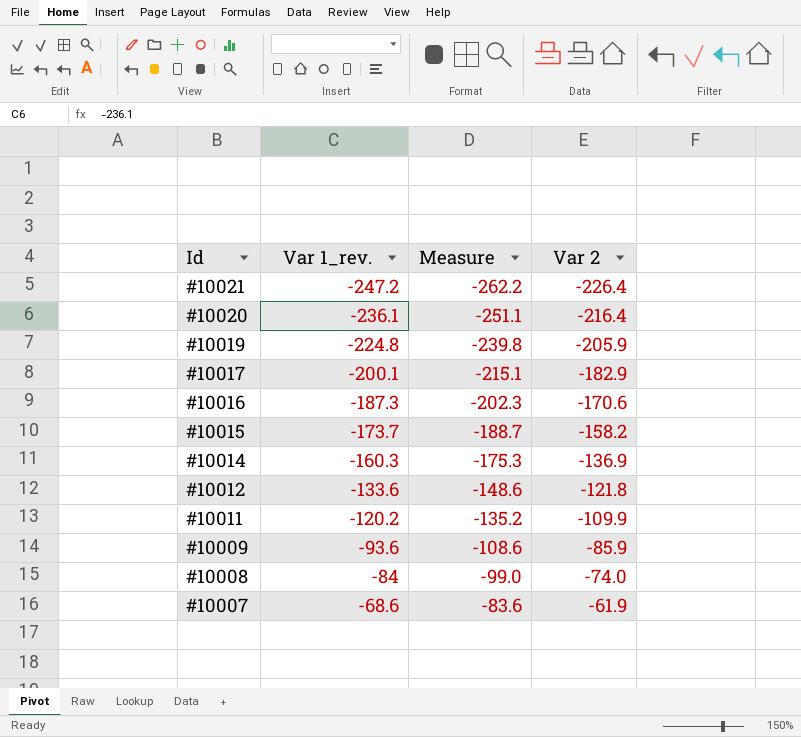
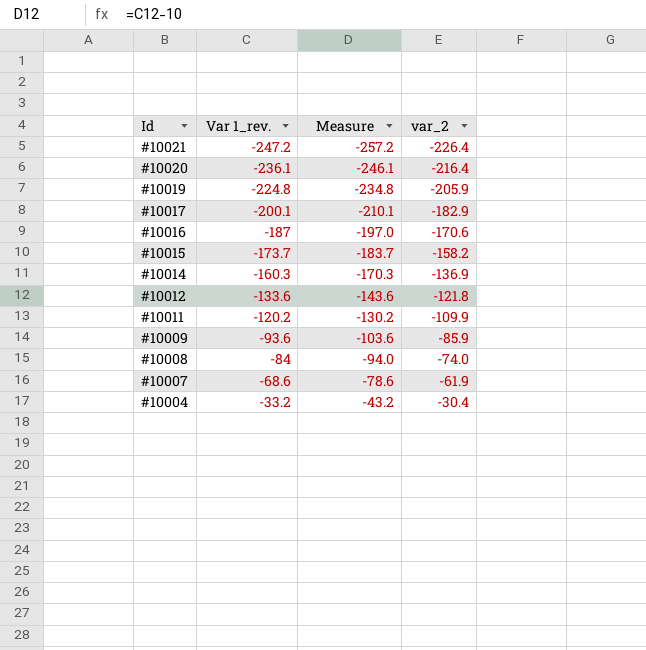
column Measure | formula: [Var 1_rev.] - 15 -> [Var 1_rev.] - 10
column name: Var 2 -> var_2
#10016 | Var 1_rev.: -187.3 -> -187
row #10004: none -> -33.2 | -43.2 | -30.4

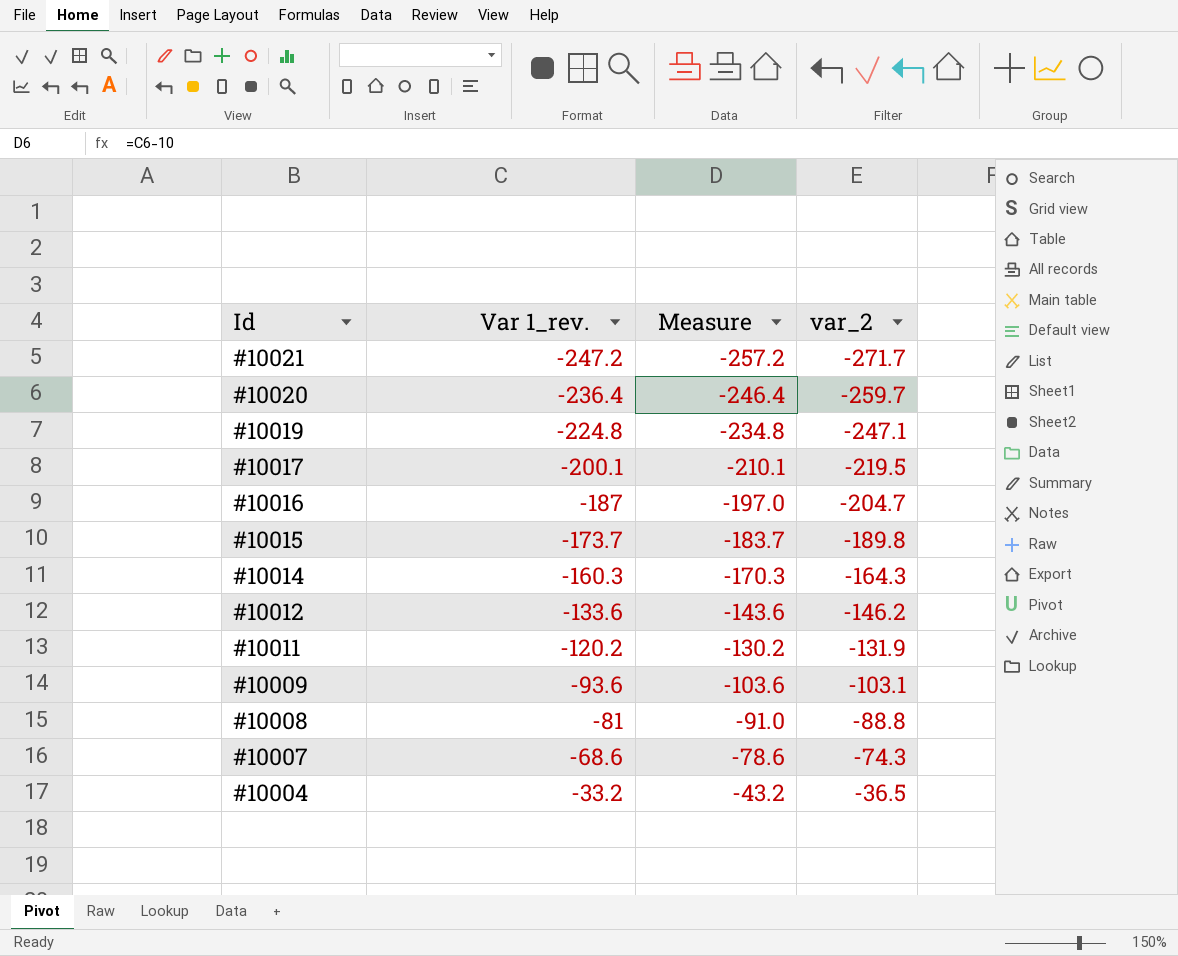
#10021 | var_2: -226.4 -> -271.7
#10020 | Var 1_rev.: -236.1 -> -236.4
#10020 | Measure: -246.1 -> -246.4
#10020 | var_2: -216.4 -> -259.7
#10019 | var_2: -205.9 -> -247.1
#10017 | var_2: -182.9 -> -219.5
#10016 | var_2: -170.6 -> -204.7
#10015 | var_2: -158.2 -> -189.8
#10014 | var_2: -136.9 -> -164.3
#10012 | var_2: -121.8 -> -146.2
#10011 | var_2: -109.9 -> -131.9
#10009 | var_2: -85.9 -> -103.1
#10008 | Var 1_rev.: -84 -> -81
#10008 | Measure: -94.0 -> -91.0
#10008 | var_2: -74.0 -> -88.8
#10007 | var_2: -61.9 -> -74.3
#10004 | var_2: -30.4 -> -36.5

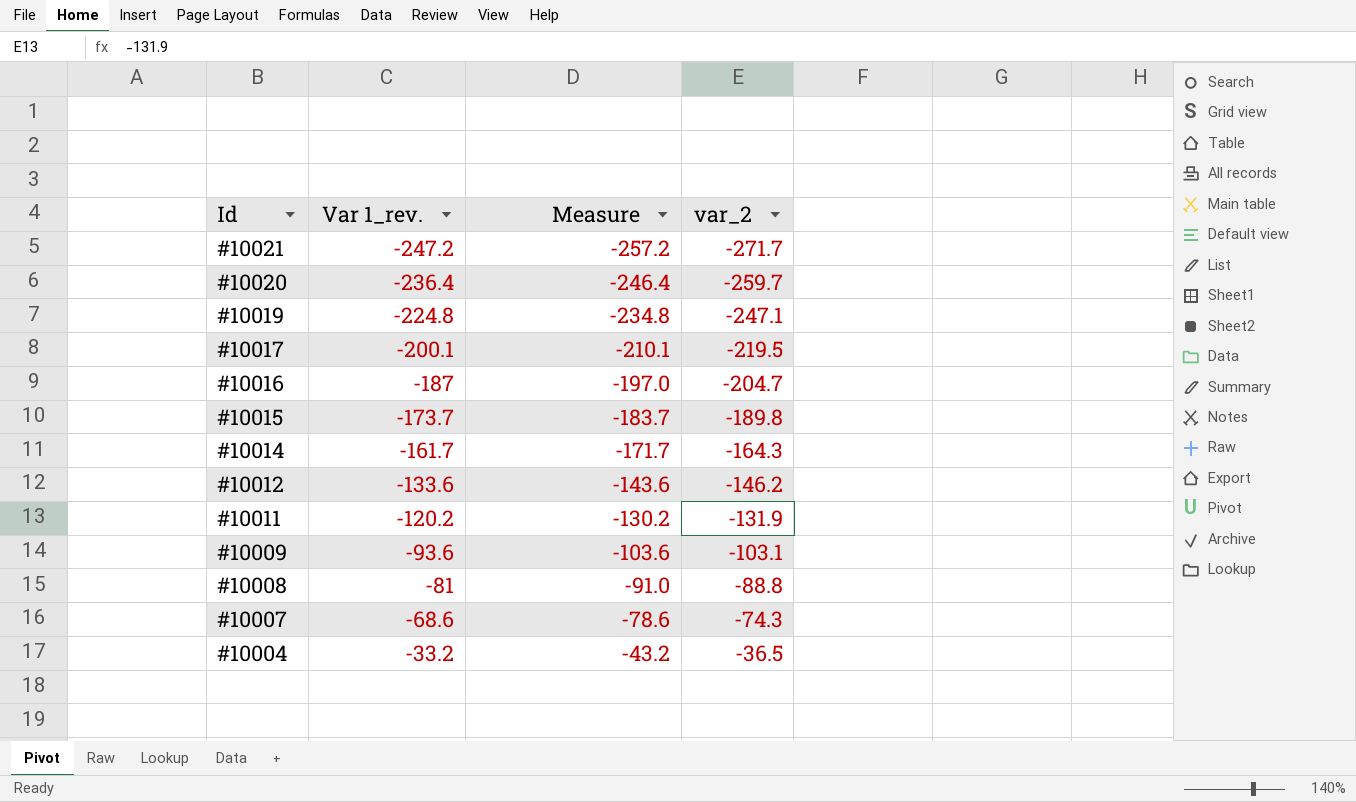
#10014 | Var 1_rev.: -160.3 -> -161.7
#10014 | Measure: -170.3 -> -171.7

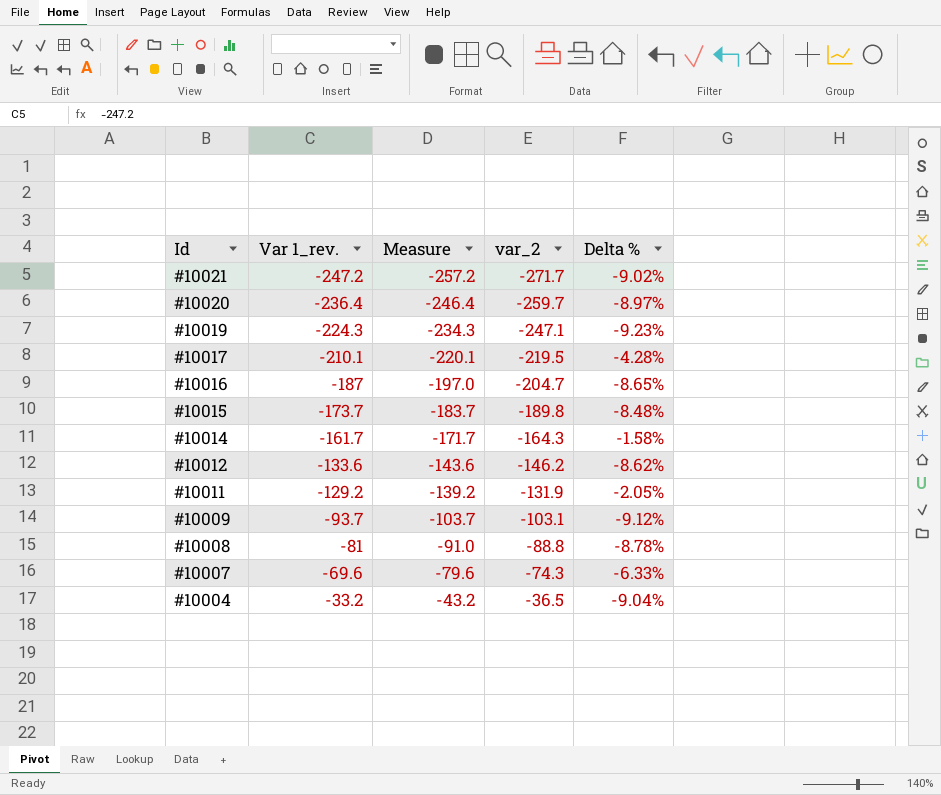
column Delta % | formula: none -> ([Var 1_rev.] - [var_2]) / [var_2]
#10019 | Var 1_rev.: -224.8 -> -224.3
#10019 | Measure: -234.8 -> -234.3
#10017 | Var 1_rev.: -200.1 -> -210.1
#10017 | Measure: -210.1 -> -220.1
#10011 | Var 1_rev.: -120.2 -> -129.2
#10011 | Measure: -130.2 -> -139.2
#10009 | Var 1_rev.: -93.6 -> -93.7
#10009 | Measure: -103.6 -> -103.7
#10007 | Var 1_rev.: -68.6 -> -69.6
#10007 | Measure: -78.6 -> -79.6

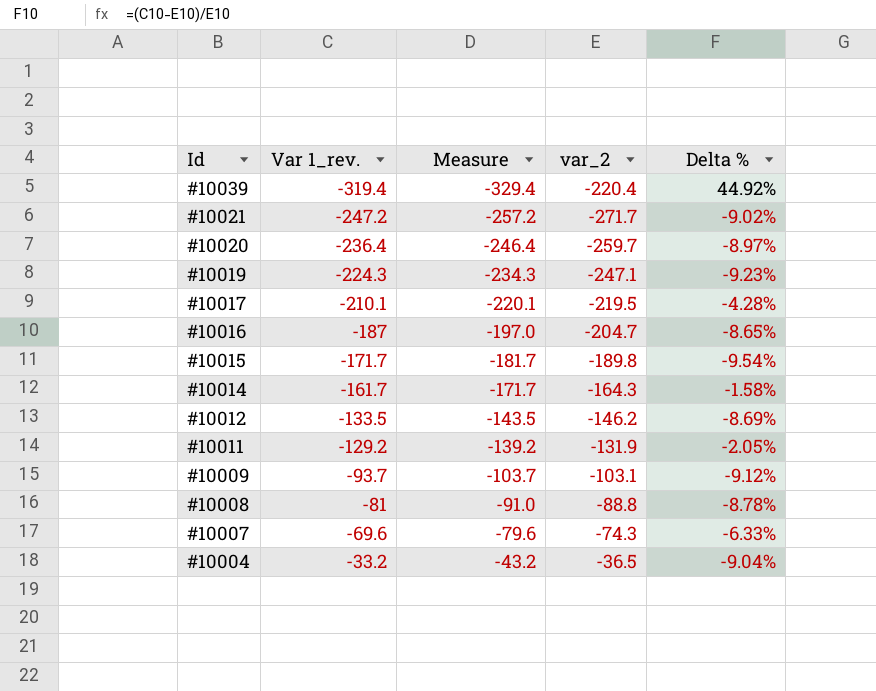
row #10039: none -> -319.4 | -329.4 | -220.4 | 44.92%
#10015 | Var 1_rev.: -173.7 -> -171.7
#10015 | Measure: -183.7 -> -181.7
#10015 | Delta %: -8.48% -> -9.54%
#10012 | Var 1_rev.: -133.6 -> -133.5
#10012 | Measure: -143.6 -> -143.5
#10012 | Delta %: -8.62% -> -8.69%

